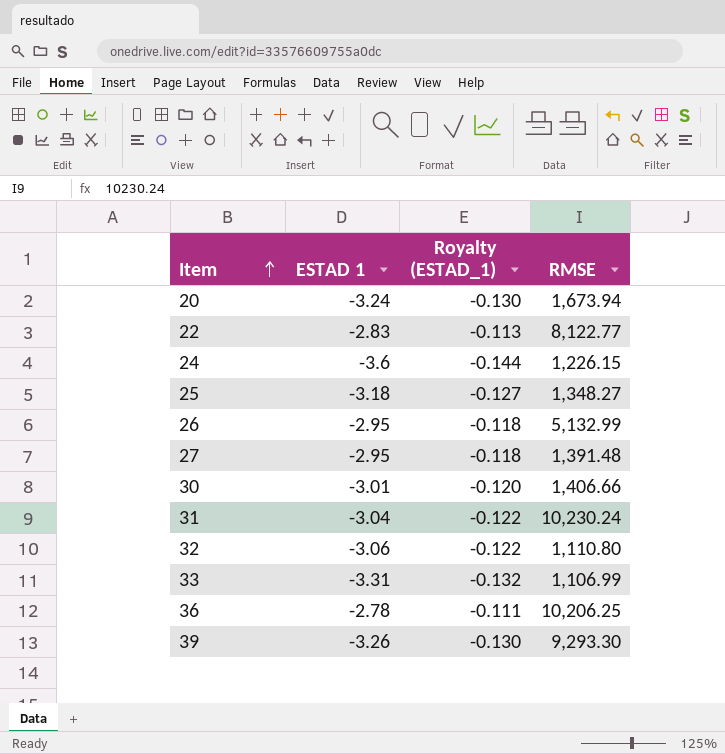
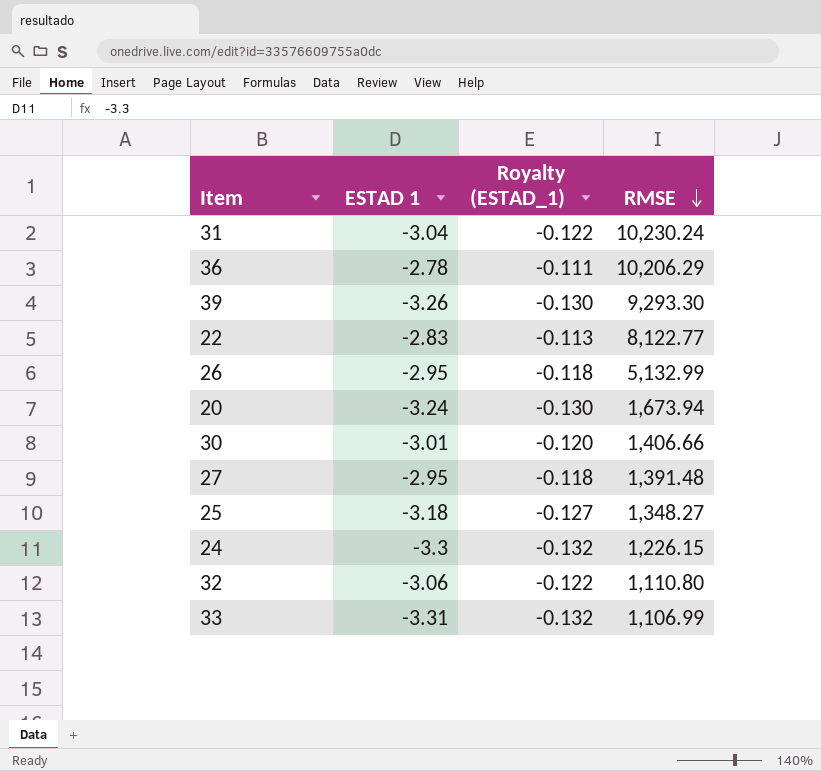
row order: Item ascending -> RMSE descending
36 | RMSE: 10,206.25 -> 10,206.29
24 | ESTAD 1: -3.6 -> -3.3
24 | Royalty (ESTAD_1): -0.144 -> -0.132

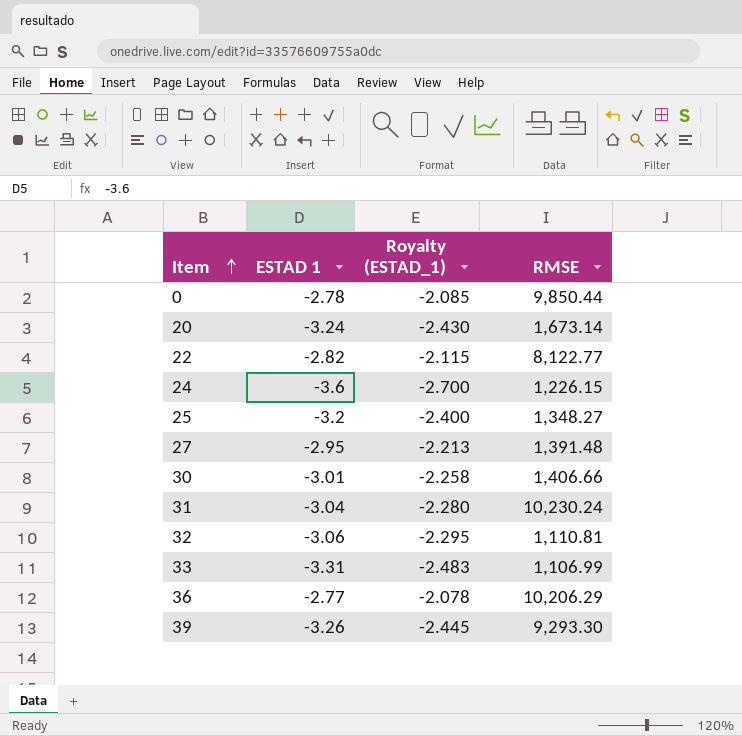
row order: RMSE descending -> Item ascending
column Royalty (ESTAD_1) | formula: [ESTAD 1] * 0.04 -> [ESTAD 1] * 0.75
row 26: -2.95 | -0.118 | 5,132.99 -> none
row 0: none -> -2.78 | -2.085 | 9,850.44
20 | RMSE: 1,673.94 -> 1,673.14
22 | ESTAD 1: -2.83 -> -2.82
24 | ESTAD 1: -3.3 -> -3.6
25 | ESTAD 1: -3.18 -> -3.2
32 | RMSE: 1,110.80 -> 1,110.81
36 | ESTAD 1: -2.78 -> -2.77

